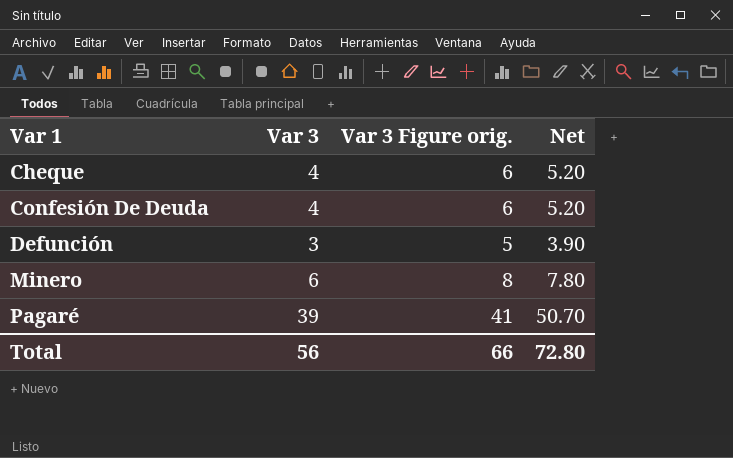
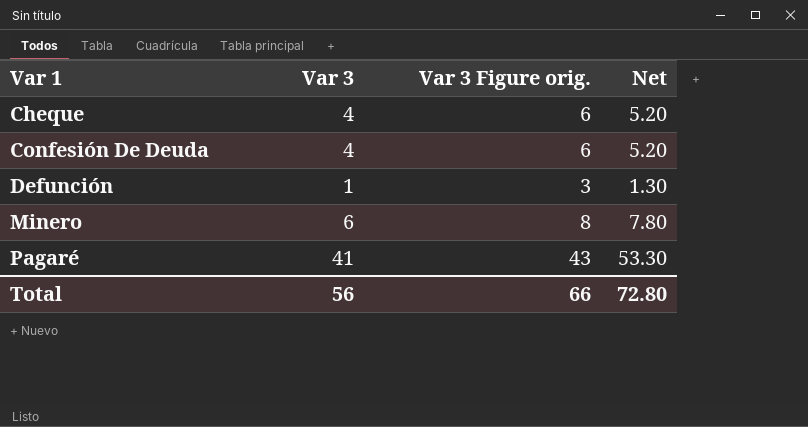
Defunción | Var 3: 3 -> 1
Defunción | Var 3 Figure orig.: 5 -> 3
Defunción | Net: 3.90 -> 1.30
Pagaré | Var 3: 39 -> 41
Pagaré | Var 3 Figure orig.: 41 -> 43
Pagaré | Net: 50.70 -> 53.30

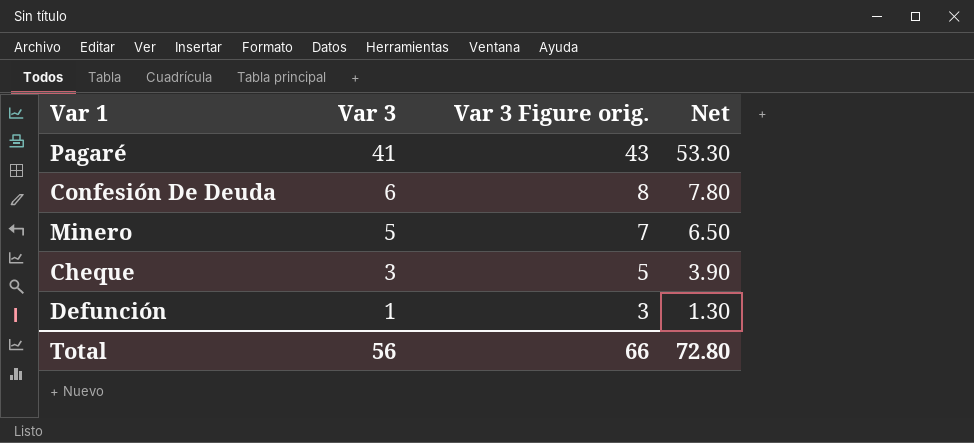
row order: Var 1 ascending -> Var 3 descending
Confesión De Deuda | Var 3: 4 -> 6
Confesión De Deuda | Var 3 Figure orig.: 6 -> 8
Confesión De Deuda | Net: 5.20 -> 7.80
Minero | Var 3: 6 -> 5
Minero | Var 3 Figure orig.: 8 -> 7
Minero | Net: 7.80 -> 6.50
Cheque | Var 3: 4 -> 3
Cheque | Var 3 Figure orig.: 6 -> 5
Cheque | Net: 5.20 -> 3.90

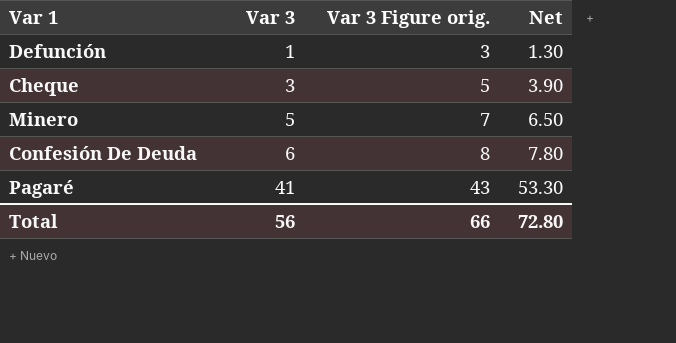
row order: Var 3 descending -> Var 3 ascending

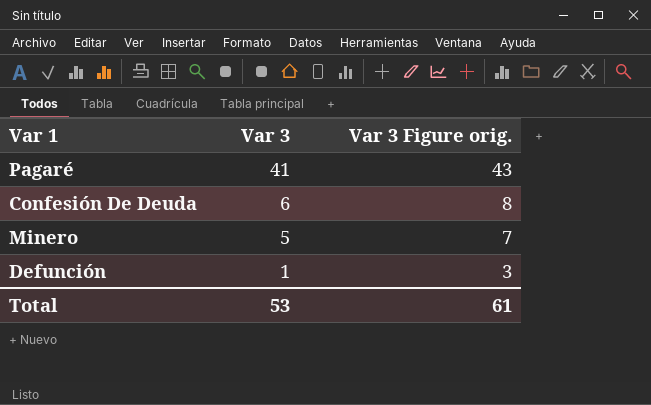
row order: Var 3 ascending -> Var 3 descending
column Net | formula: [Var 3] * 1.3 -> none
row Cheque: 3 | 5 | 3.90 -> none
Total | Var 3: 56 -> 53
Total | Var 3 Figure orig.: 66 -> 61

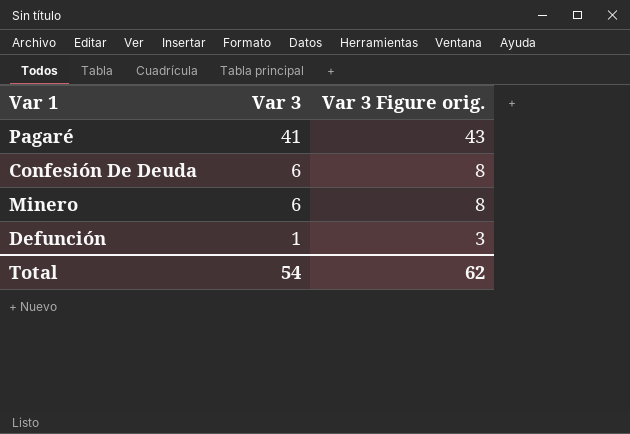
Minero | Var 3: 5 -> 6
Minero | Var 3 Figure orig.: 7 -> 8
Total | Var 3: 53 -> 54
Total | Var 3 Figure orig.: 61 -> 62

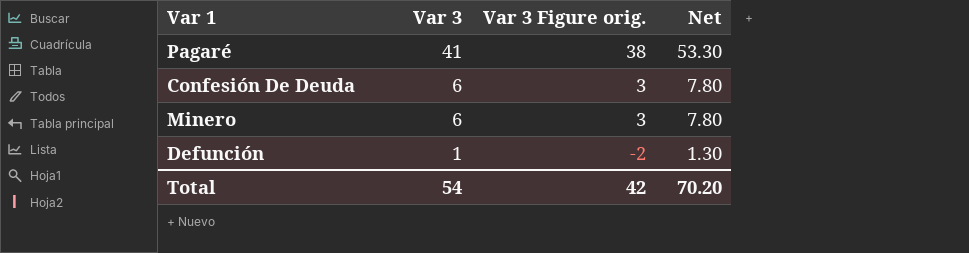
column Var 3 Figure orig. | formula: [Var 3] + 2 -> [Var 3] - 3
column Net | formula: none -> [Var 3] * 1.3
Total | Var 3 Figure orig.: 62 -> 42

